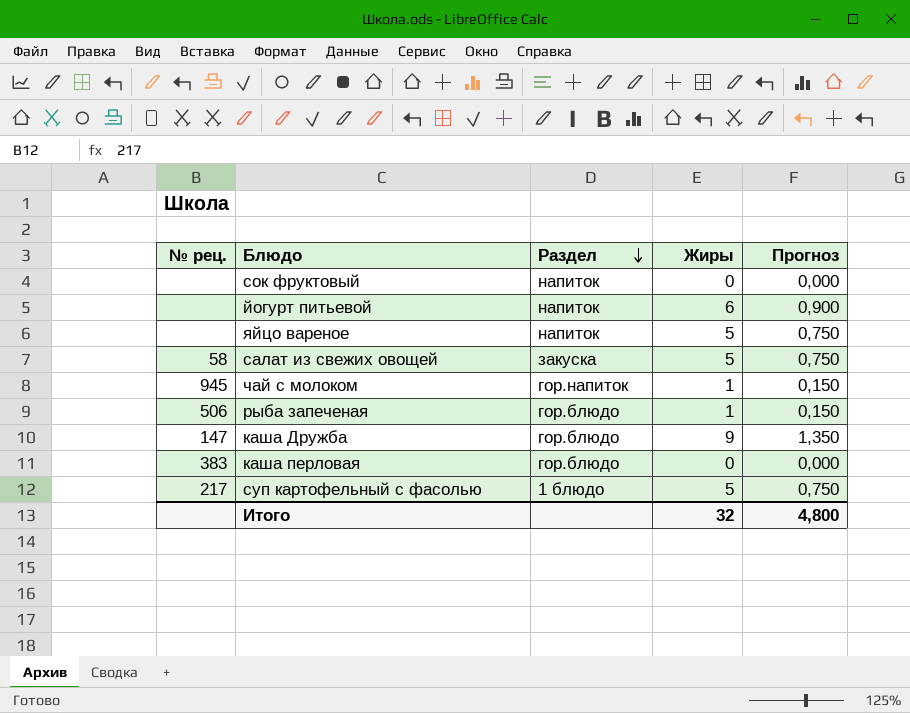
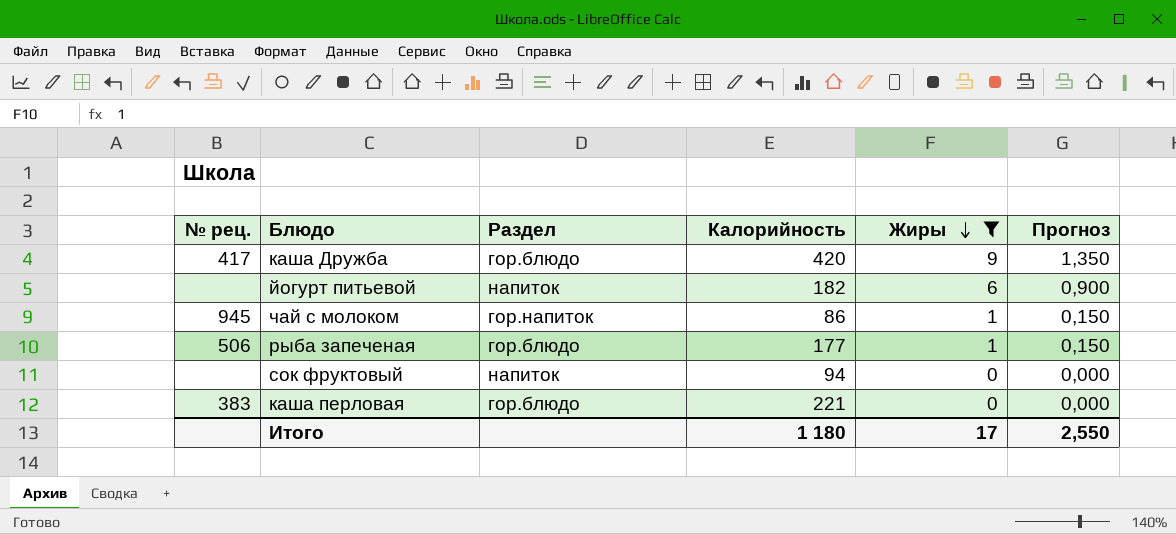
filter: none -> Жиры != 5
row order: Раздел descending -> Жиры descending
column Калорийность | position: none -> 4
каша Дружба | № рец.: 147 -> 417
Итого | Жиры: 32 -> 17
Итого | Прогноз: 4,800 -> 2,550

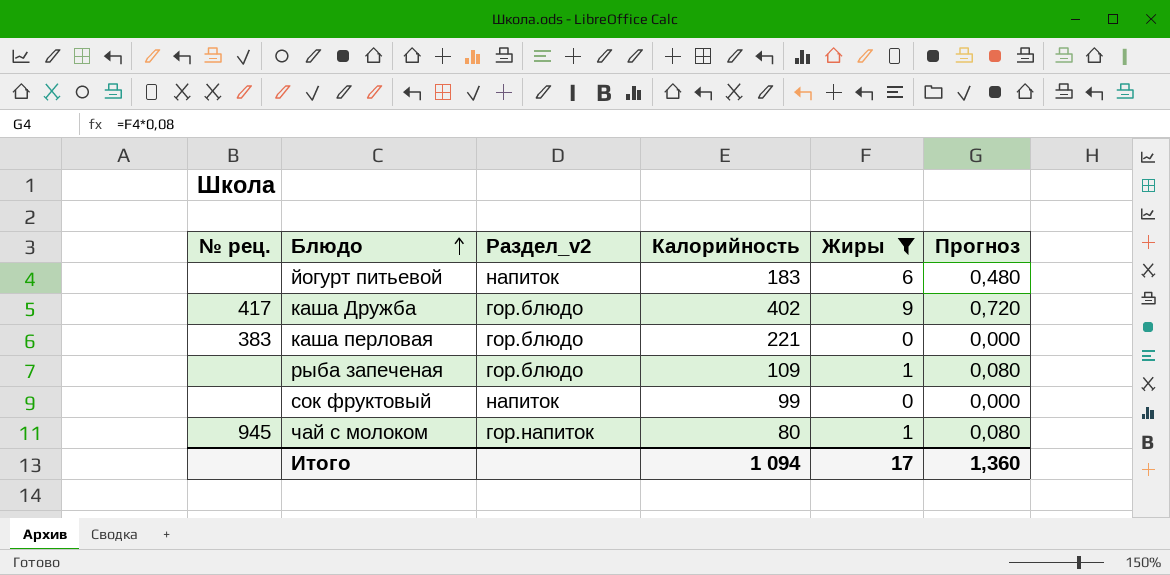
row order: Жиры descending -> Блюдо ascending
column name: Раздел -> Раздел_v2
column Прогноз | formula: [Жиры] * 0,15 -> [Жиры] * 0,08
йогурт питьевой | Калорийность: 182 -> 183
каша Дружба | Калорийность: 420 -> 402
рыба запеченая | № рец.: 506 -> none
рыба запеченая | Калорийность: 177 -> 109
сок фруктовый | Калорийность: 94 -> 99
чай с молоком | Калорийность: 86 -> 80
Итого | Калорийность: 1 180 -> 1 094
Итого | Прогноз: 2,550 -> 1,360

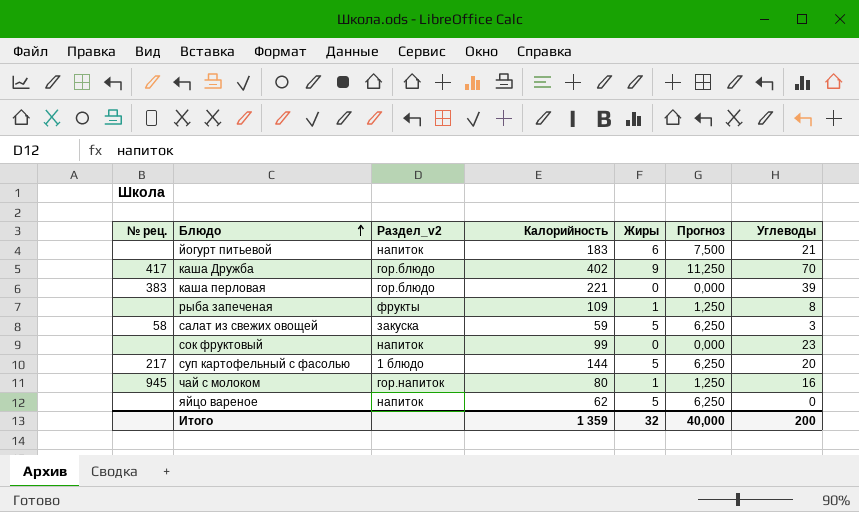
filter: Жиры != 5 -> none
column Прогноз | formula: [Жиры] * 0,08 -> [Жиры] * 1,25
column Углеводы | position: none -> 7
рыба запеченая | Раздел_v2: гор.блюдо -> фрукты
Итого | Калорийность: 1 094 -> 1 359
Итого | Жиры: 17 -> 32
Итого | Прогноз: 1,360 -> 40,000

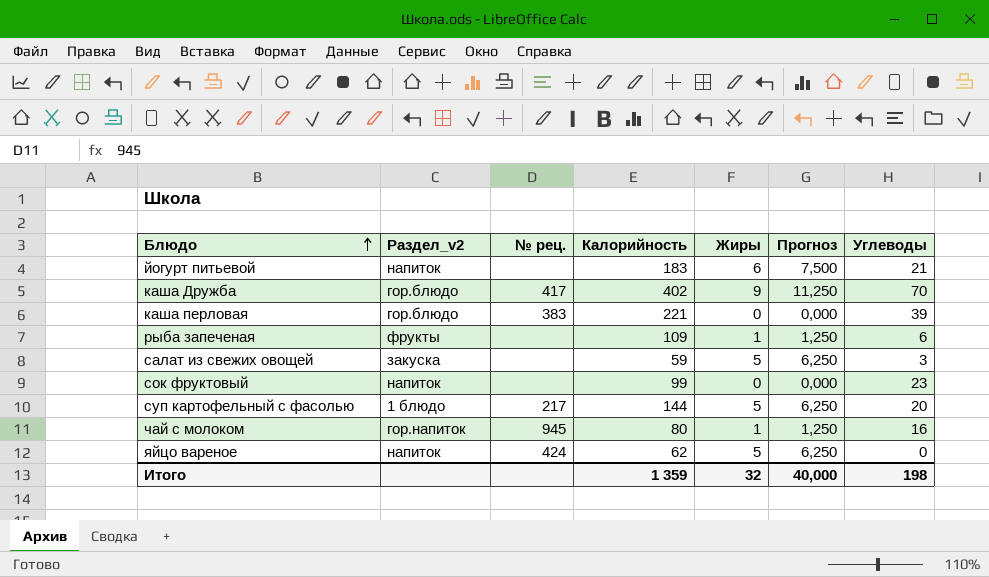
column № рец. | position: 1 -> 3
рыба запеченая | Углеводы: 8 -> 6
салат из свежих овощей | № рец.: 58 -> none
яйцо вареное | № рец.: none -> 424
Итого | Углеводы: 200 -> 198

